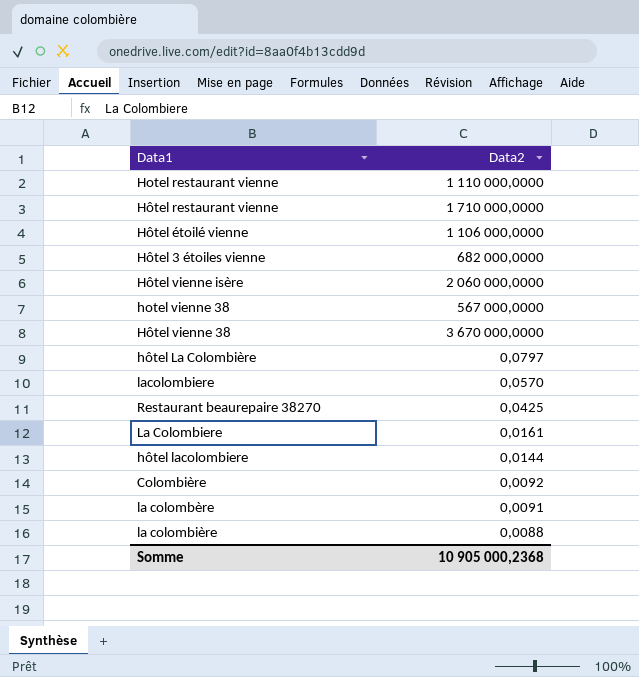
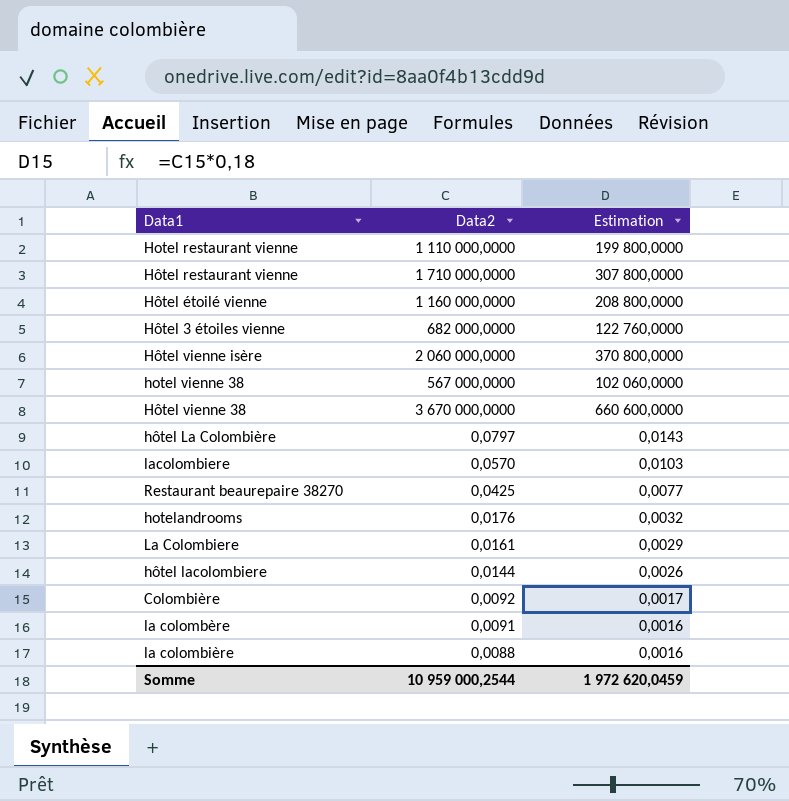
column Estimation | formula: none -> [Data2] * 0,18
Hôtel étoilé vienne | Data2: 1 106 000,0000 -> 1 160 000,0000
row hotelandrooms: none -> 0,0176 | 0,0032
Somme | Data2: 10 905 000,2368 -> 10 959 000,2544

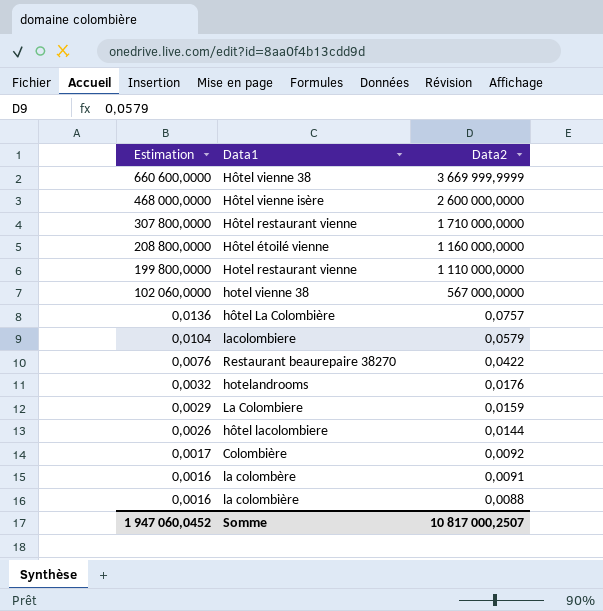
row order: none -> Estimation descending
column Estimation | position: 3 -> 1
row Hôtel 3 étoiles vienne: 682 000,0000 | 122 760,0000 -> none
Hôtel vienne 38 | Data2: 3 670 000,0000 -> 3 669 999,9999
Hôtel vienne isère | Estimation: 370 800,0000 -> 468 000,0000
Hôtel vienne isère | Data2: 2 060 000,0000 -> 2 600 000,0000
hôtel La Colombière | Estimation: 0,0143 -> 0,0136
hôtel La Colombière | Data2: 0,0797 -> 0,0757
lacolombiere | Estimation: 0,0103 -> 0,0104
lacolombiere | Data2: 0,0570 -> 0,0579
Restaurant beaurepaire 38270 | Estimation: 0,0077 -> 0,0076
Restaurant beaurepaire 38270 | Data2: 0,0425 -> 0,0422
La Colombiere | Data2: 0,0161 -> 0,0159
Somme | Estimation: 1 972 620,0459 -> 1 947 060,0452
Somme | Data2: 10 959 000,2544 -> 10 817 000,2507

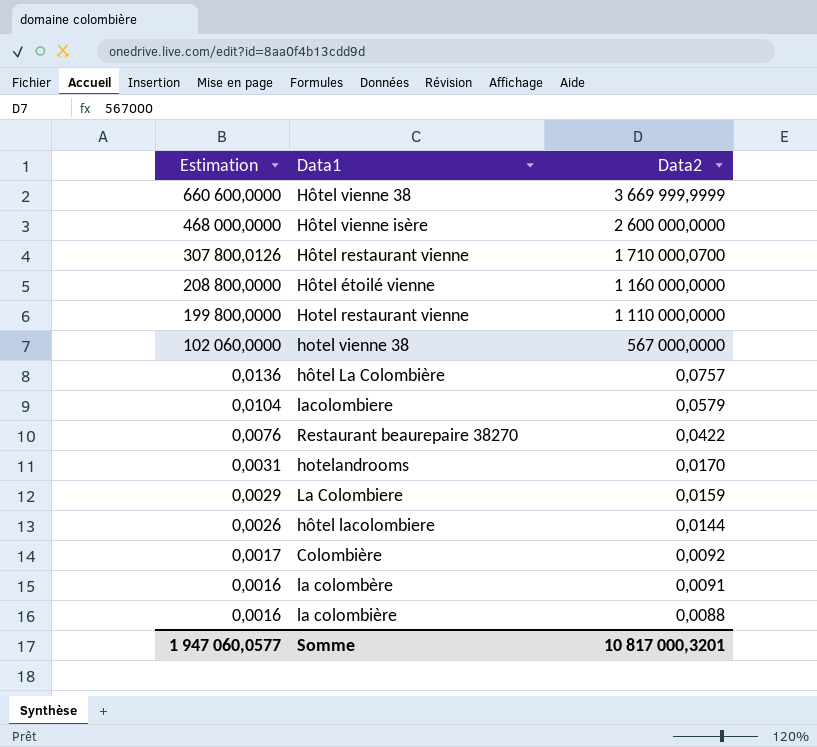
Hôtel restaurant vienne | Estimation: 307 800,0000 -> 307 800,0126
Hôtel restaurant vienne | Data2: 1 710 000,0000 -> 1 710 000,0700
hotelandrooms | Estimation: 0,0032 -> 0,0031
hotelandrooms | Data2: 0,0176 -> 0,0170
Somme | Estimation: 1 947 060,0452 -> 1 947 060,0577
Somme | Data2: 10 817 000,2507 -> 10 817 000,3201

